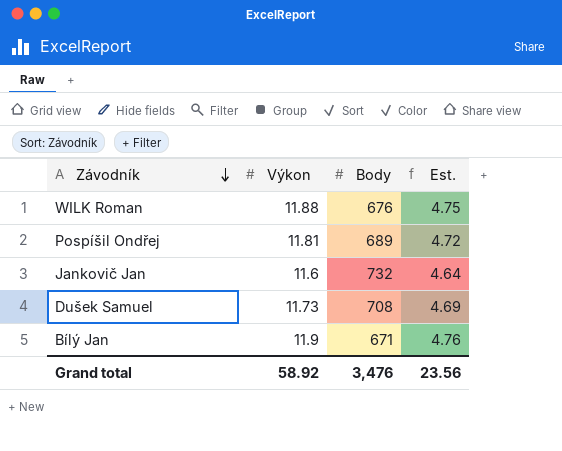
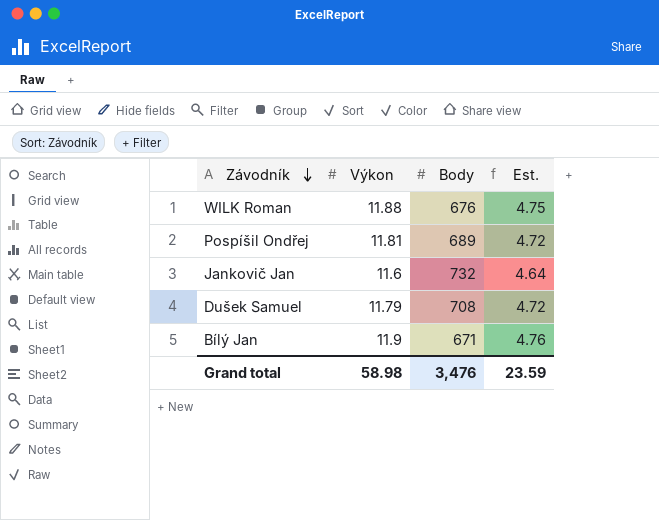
Dušek Samuel | Výkon: 11.73 -> 11.79
Dušek Samuel | Est.: 4.69 -> 4.72
Grand total | Výkon: 58.92 -> 58.98
Grand total | Est.: 23.56 -> 23.59

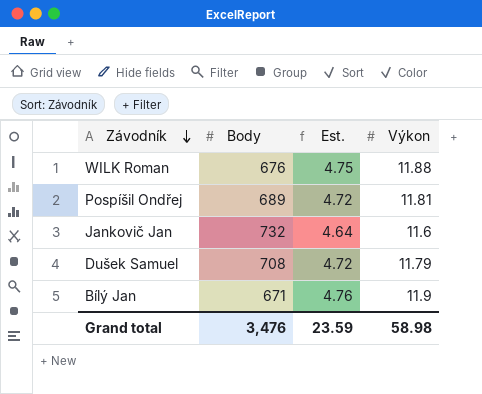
column Výkon | position: 2 -> 4

